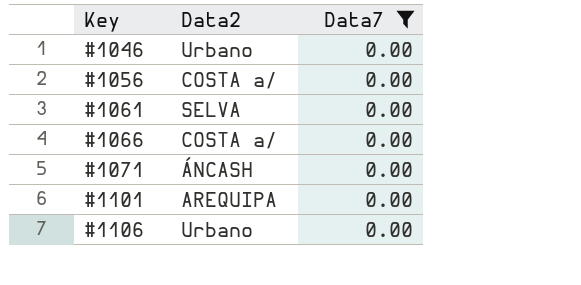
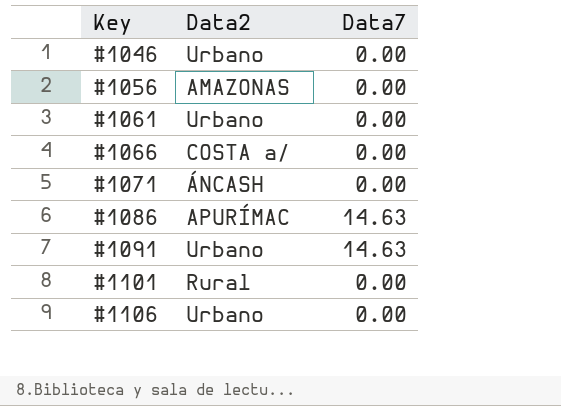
filter: Data7 = 0.00 -> none
#1056 | Data2: COSTA a/ -> AMAZONAS
#1061 | Data2: SELVA -> Urbano
#1101 | Data2: AREQUIPA -> Rural

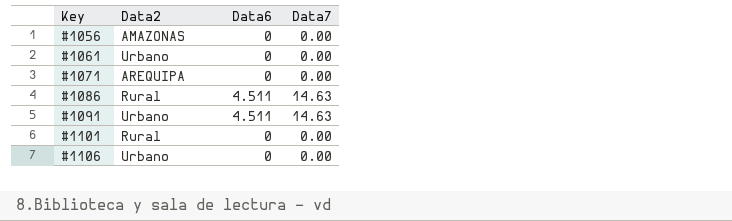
column Data6 | position: none -> 3
row #1046: Urbano | 0.00 -> none
row #1066: COSTA a/ | 0.00 -> none
#1071 | Data2: ÁNCASH -> AREQUIPA
#1086 | Data2: APURÍMAC -> Rural

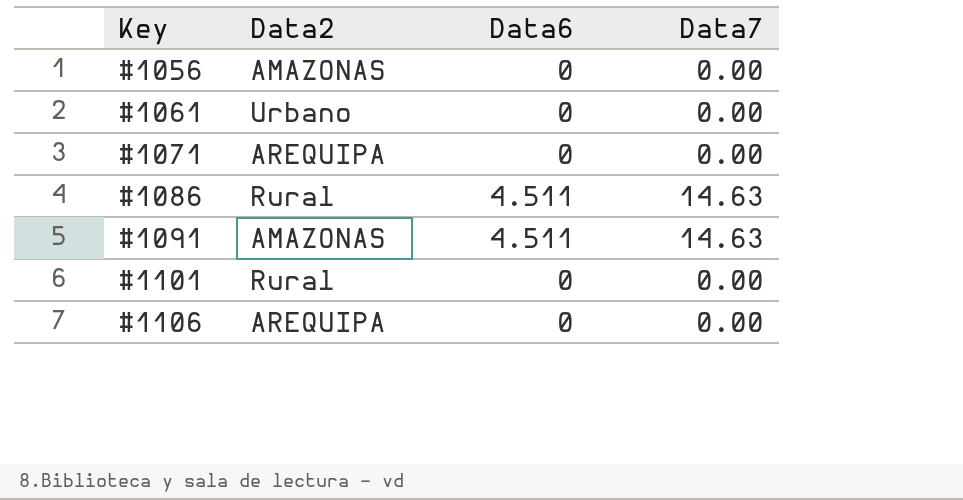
#1091 | Data2: Urbano -> AMAZONAS
#1106 | Data2: Urbano -> AREQUIPA

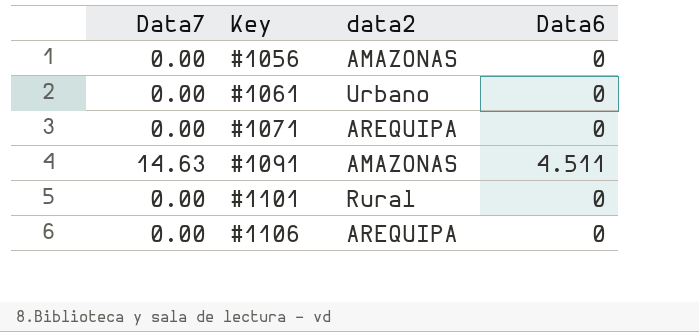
column Data7 | position: 4 -> 1
column name: Data2 -> data2
row #1086: Rural | 4.511 | 14.63 -> none

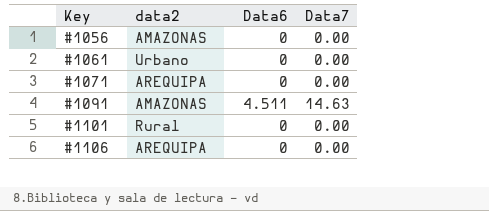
column Data7 | position: 1 -> 4

